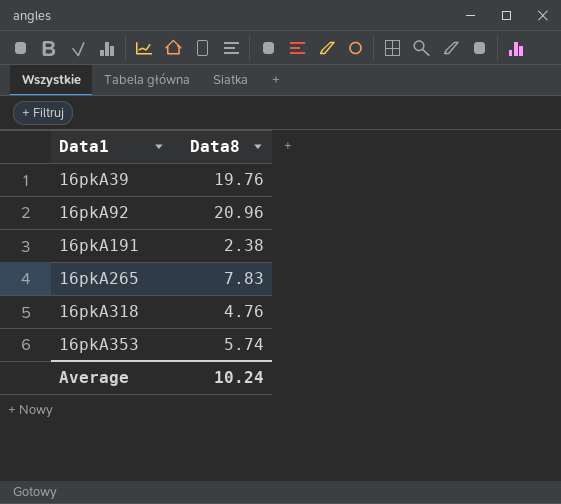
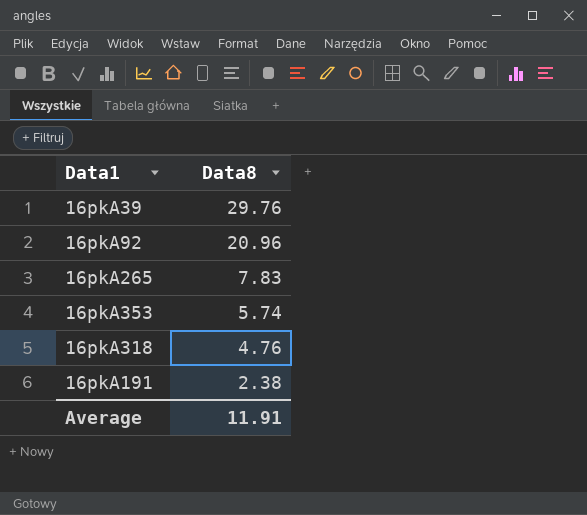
row order: Data1 ascending -> Data8 descending
16pkA39 | Data8: 19.76 -> 29.76
Average | Data8: 10.24 -> 11.91

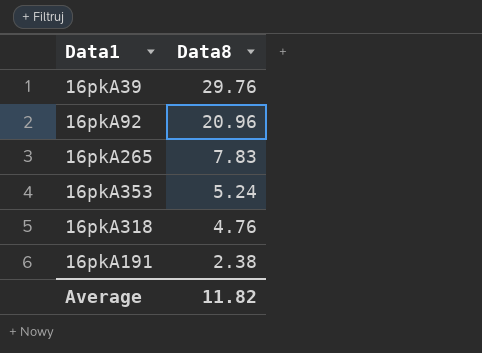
16pkA353 | Data8: 5.74 -> 5.24
Average | Data8: 11.91 -> 11.82

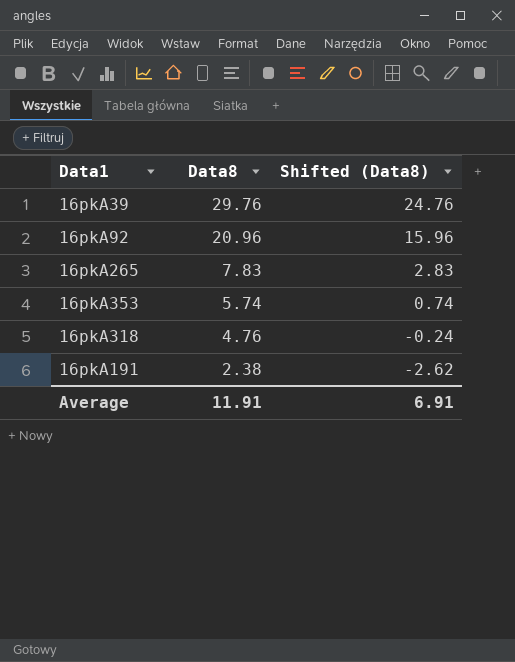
column Shifted (Data8) | formula: none -> [Data8] - 5
16pkA353 | Data8: 5.24 -> 5.74
Average | Data8: 11.82 -> 11.91

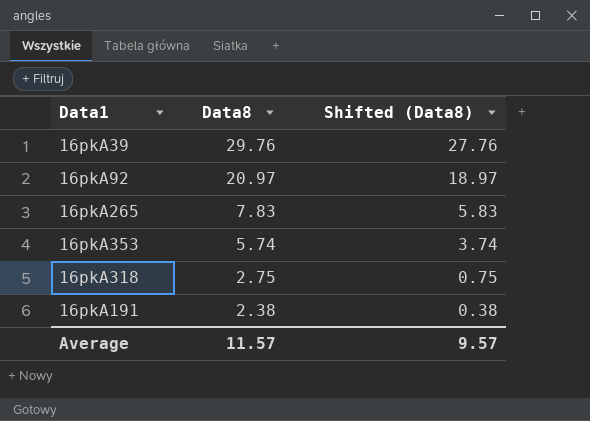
column Shifted (Data8) | formula: [Data8] - 5 -> [Data8] - 2
16pkA92 | Data8: 20.96 -> 20.97
16pkA318 | Data8: 4.76 -> 2.75
Average | Data8: 11.91 -> 11.57
Average | Shifted (Data8): 6.91 -> 9.57

